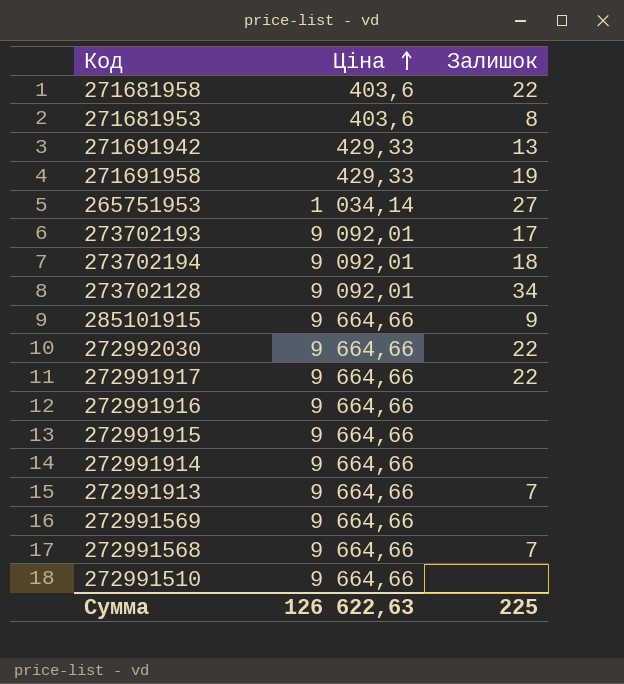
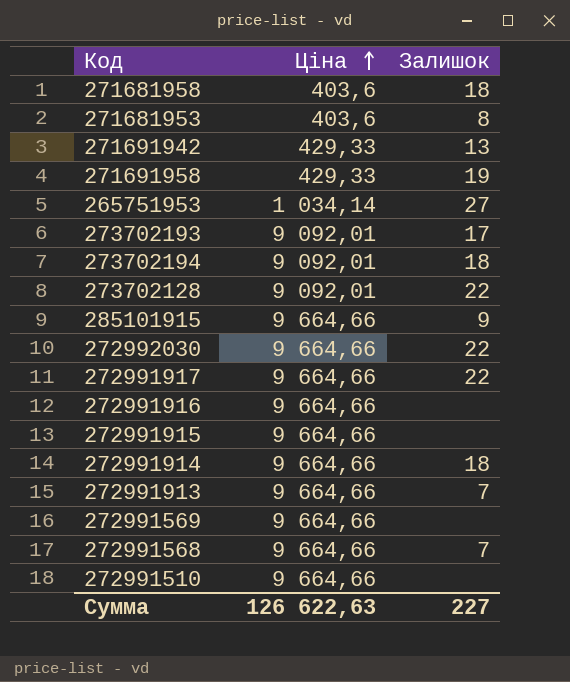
271681958 | Залишок: 22 -> 18
273702128 | Залишок: 34 -> 22
272991914 | Залишок: none -> 18
Сумма | Залишок: 225 -> 227

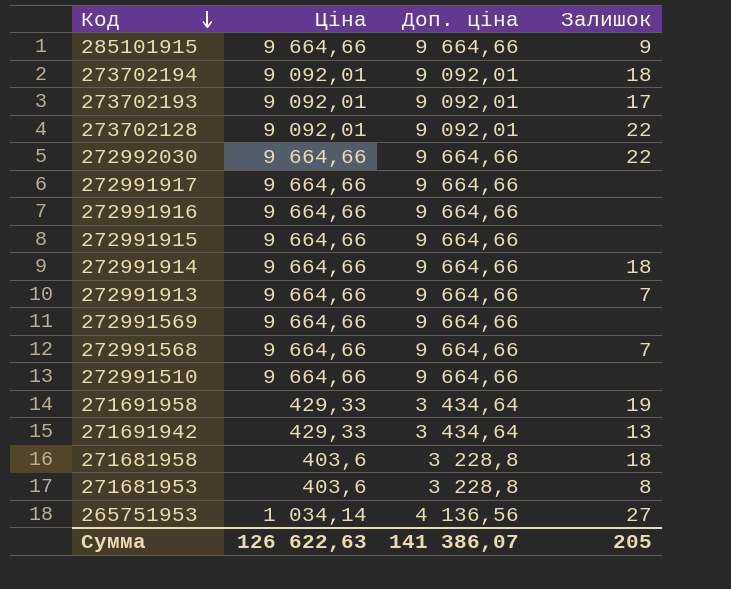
row order: Ціна ascending -> Код descending
column Доп. ціна | position: none -> 3
272991917 | Залишок: 22 -> none
Сумма | Залишок: 227 -> 205

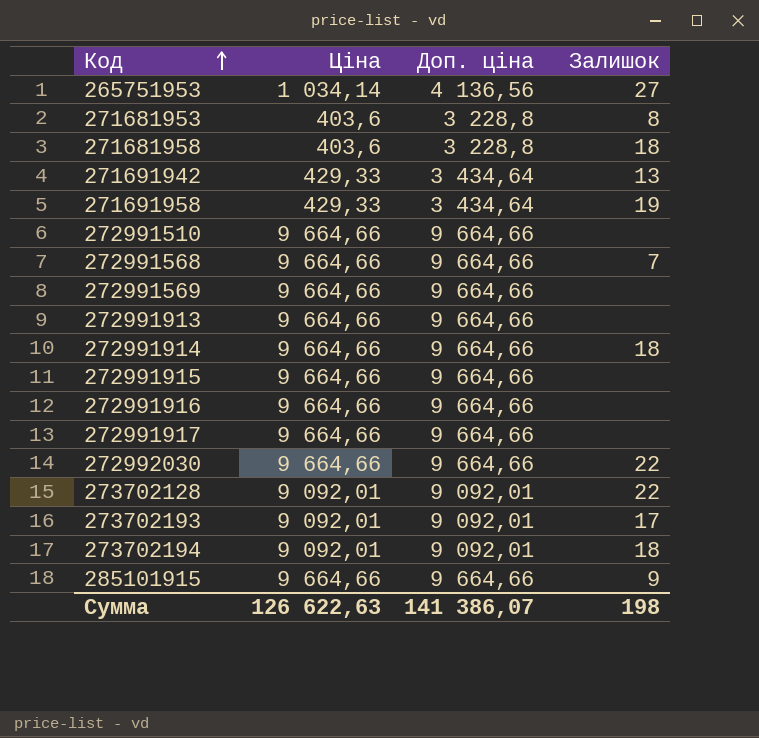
row order: Код descending -> Код ascending
272991913 | Залишок: 7 -> none
Сумма | Залишок: 205 -> 198

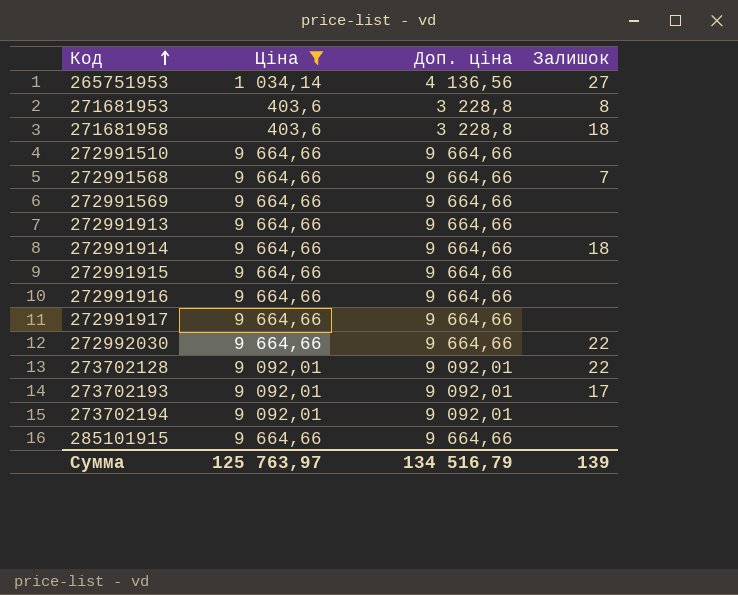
filter: none -> Ціна != 429,33
273702194 | Залишок: 18 -> none
285101915 | Залишок: 9 -> none
Сумма | Ціна: 126 622,63 -> 125 763,97
Сумма | Доп. ціна: 141 386,07 -> 134 516,79
Сумма | Залишок: 198 -> 139

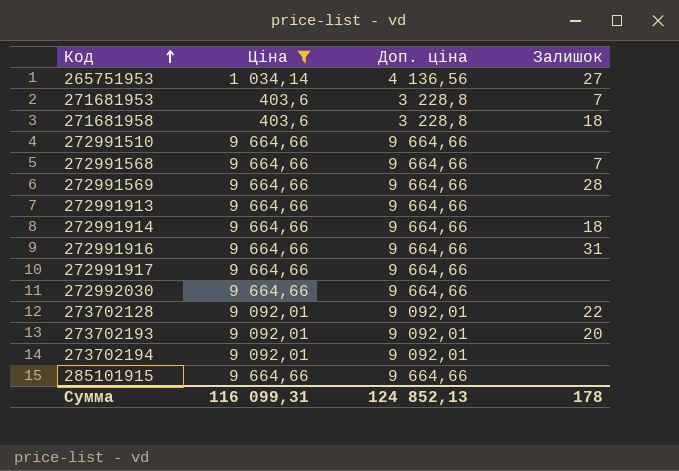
row 272991915: 9 664,66 | 9 664,66 | none -> none
271681953 | Залишок: 8 -> 7
272991569 | Залишок: none -> 28
272991916 | Залишок: none -> 31
272992030 | Залишок: 22 -> none
273702193 | Залишок: 17 -> 20
Сумма | Ціна: 125 763,97 -> 116 099,31
Сумма | Доп. ціна: 134 516,79 -> 124 852,13
Сумма | Залишок: 139 -> 178

